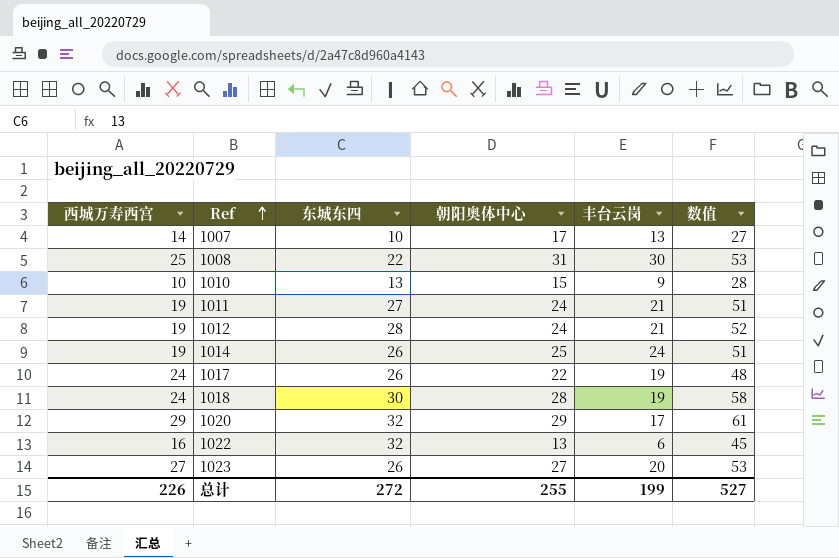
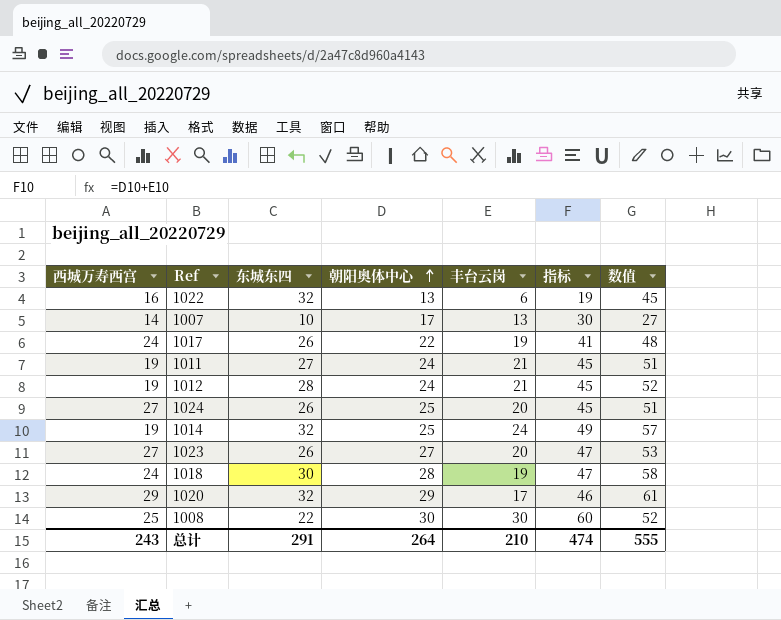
row order: Ref ascending -> 朝阳奥体中心 ascending
column 指标 | formula: none -> [朝阳奥体中心] + [丰台云岗]
row 1010: 10 | 13 | 15 | 9 | 28 -> none
row 1024: none -> 27 | 26 | 25 | 20 | 45 | 51
1014 | 东城东四: 26 -> 32
1014 | 数值: 51 -> 57
1008 | 朝阳奥体中心: 31 -> 30
1008 | 数值: 53 -> 52
总计 | 西城万寿西宫: 226 -> 243
总计 | 东城东四: 272 -> 291
总计 | 朝阳奥体中心: 255 -> 264
总计 | 丰台云岗: 199 -> 210
总计 | 数值: 527 -> 555

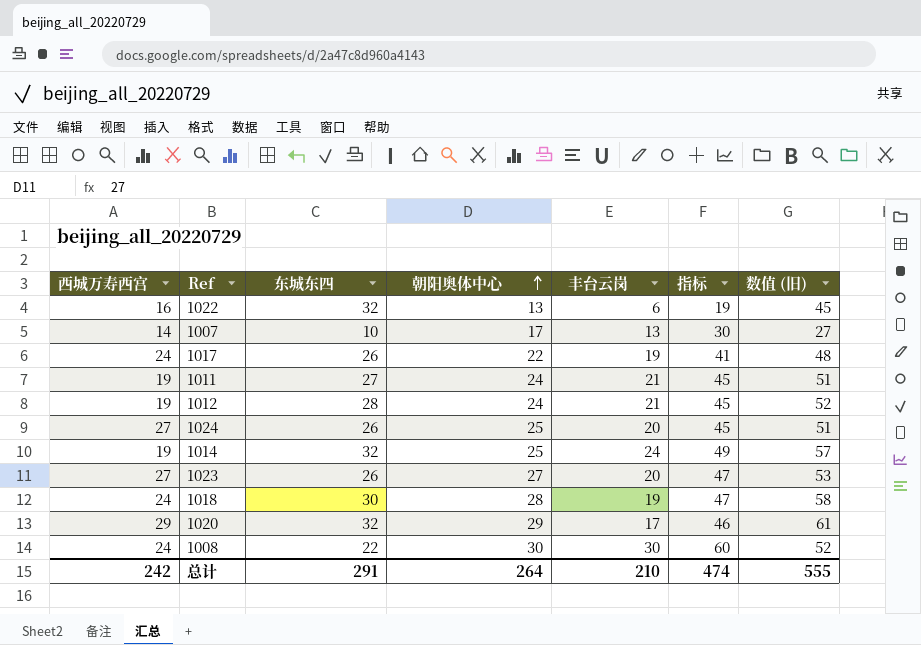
column name: 数值 -> 数值 (旧)
1008 | 西城万寿西宫: 25 -> 24
总计 | 西城万寿西宫: 243 -> 242

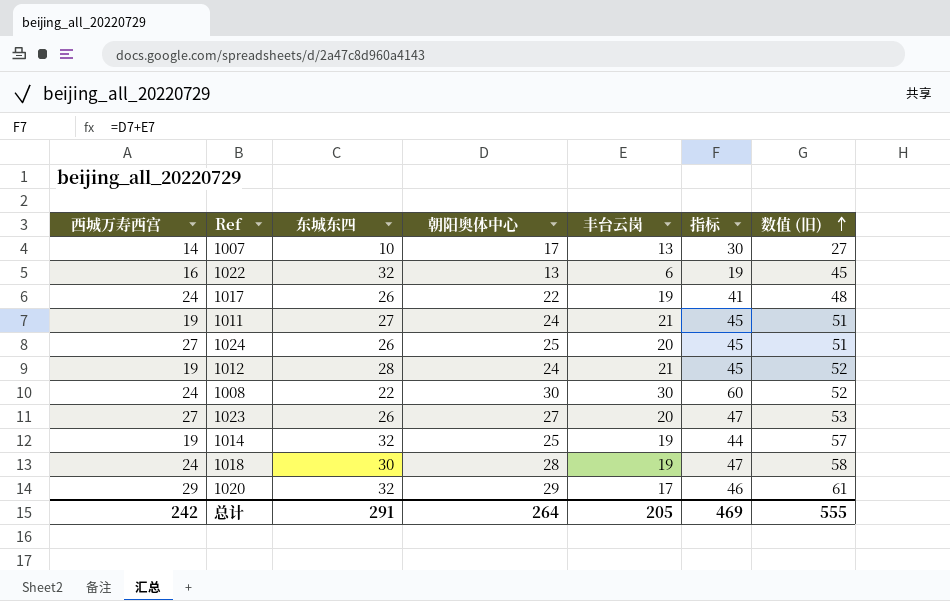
row order: 朝阳奥体中心 ascending -> 数值 (旧) ascending
1014 | 丰台云岗: 24 -> 19
1014 | 指标: 49 -> 44
总计 | 丰台云岗: 210 -> 205
总计 | 指标: 474 -> 469

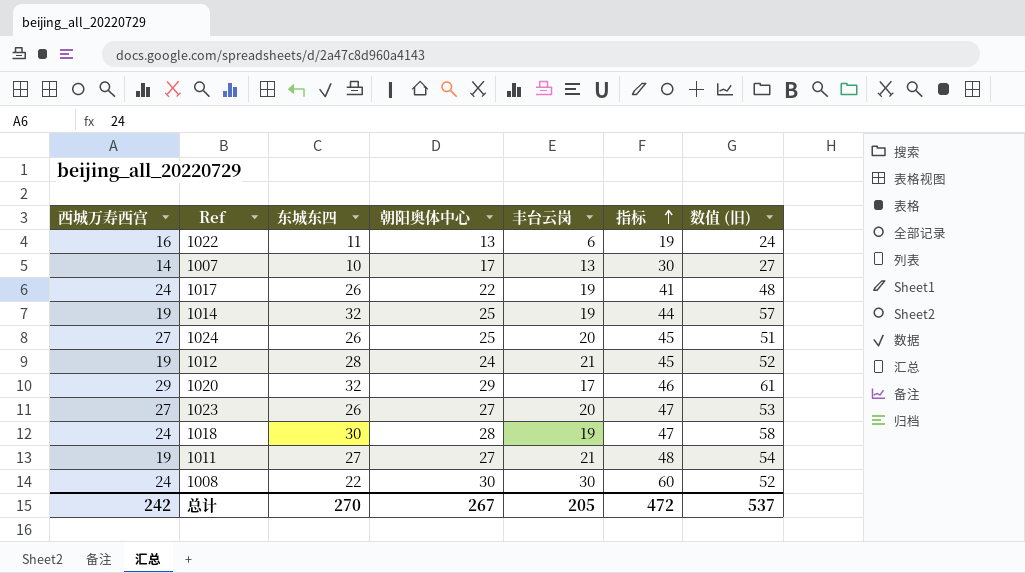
row order: 数值 (旧) ascending -> 指标 ascending
1022 | 东城东四: 32 -> 11
1022 | 数值 (旧): 45 -> 24
1011 | 朝阳奥体中心: 24 -> 27
1011 | 指标: 45 -> 48
1011 | 数值 (旧): 51 -> 54
总计 | 东城东四: 291 -> 270
总计 | 朝阳奥体中心: 264 -> 267
总计 | 指标: 469 -> 472
总计 | 数值 (旧): 555 -> 537

